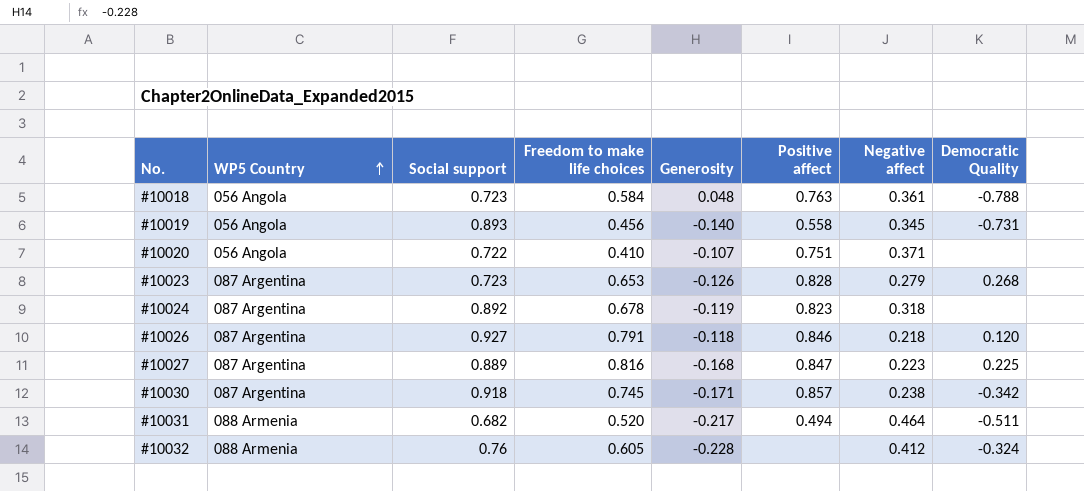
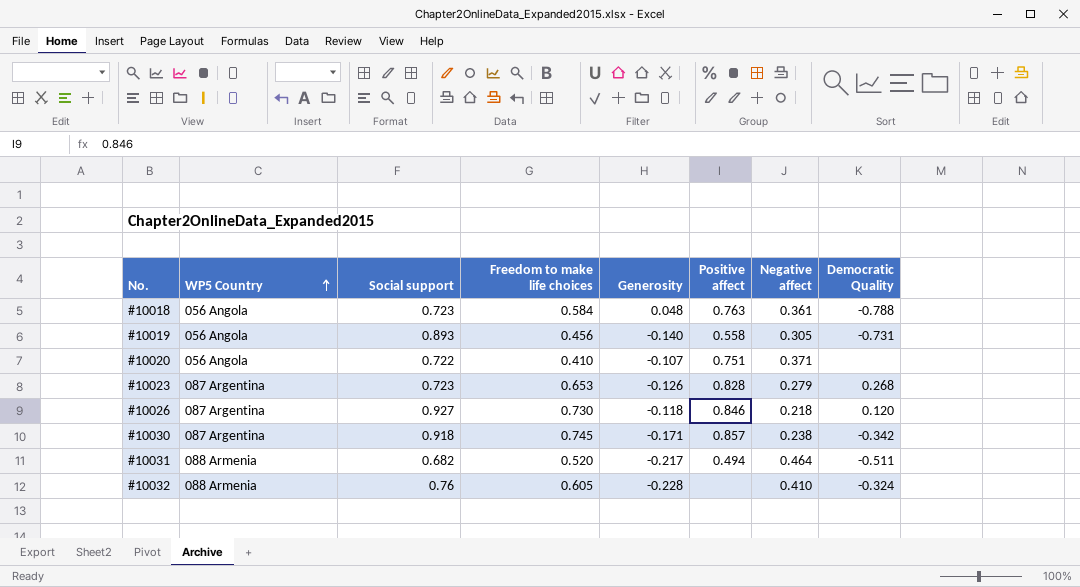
row #10024: 087 Argentina | 0.892 | 0.678 | -0.119 | 0.823 | 0.318 | none -> none
row #10027: 087 Argentina | 0.889 | 0.816 | -0.168 | 0.847 | 0.223 | 0.225 -> none
#10019 | Negative affect: 0.345 -> 0.305
#10026 | Freedom to make life choices: 0.791 -> 0.730
#10032 | Negative affect: 0.412 -> 0.410

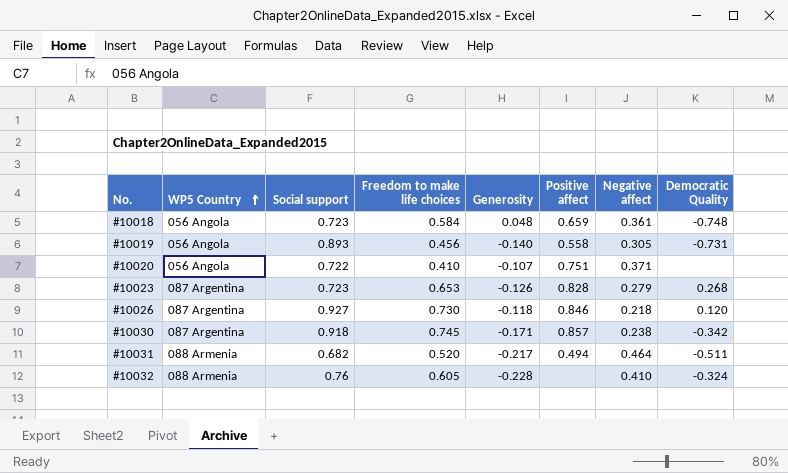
#10018 | Positive affect: 0.763 -> 0.659
#10018 | Democratic Quality: -0.788 -> -0.748

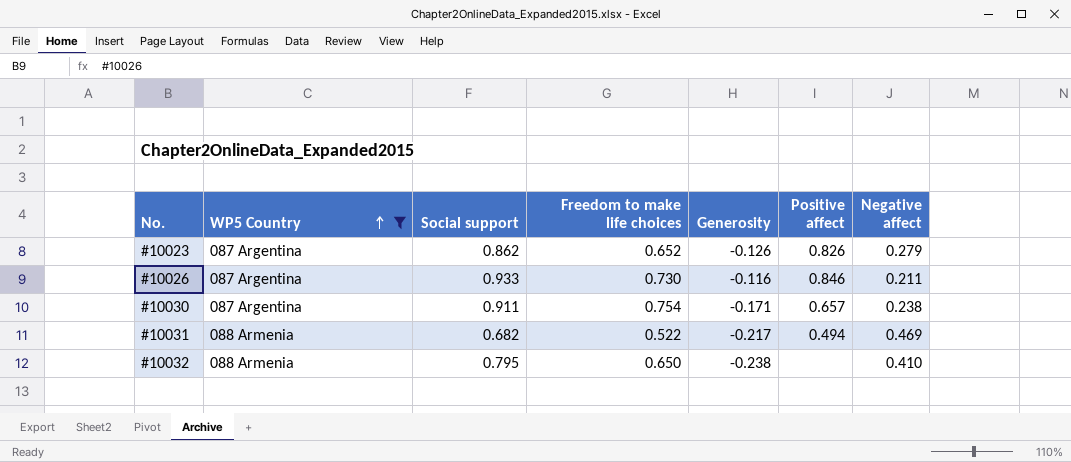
filter: none -> WP5 Country != 056 Angola
column Democratic Quality | position: 8 -> none
#10023 | Social support: 0.723 -> 0.862
#10023 | Freedom to make life choices: 0.653 -> 0.652
#10023 | Positive affect: 0.828 -> 0.826
#10026 | Social support: 0.927 -> 0.933
#10026 | Generosity: -0.118 -> -0.116
#10026 | Negative affect: 0.218 -> 0.211
#10030 | Social support: 0.918 -> 0.911
#10030 | Freedom to make life choices: 0.745 -> 0.754
#10030 | Positive affect: 0.857 -> 0.657
#10031 | Freedom to make life choices: 0.520 -> 0.522
#10031 | Negative affect: 0.464 -> 0.469
#10032 | Social support: 0.76 -> 0.795
#10032 | Freedom to make life choices: 0.605 -> 0.650
#10032 | Generosity: -0.228 -> -0.238

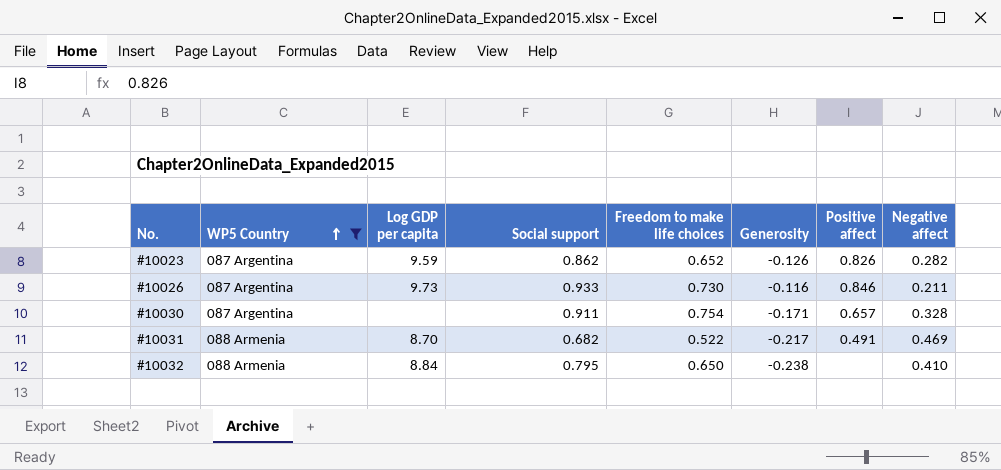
column Log GDP per capita | position: none -> 3
#10023 | Negative affect: 0.279 -> 0.282
#10030 | Negative affect: 0.238 -> 0.328
#10031 | Positive affect: 0.494 -> 0.491

